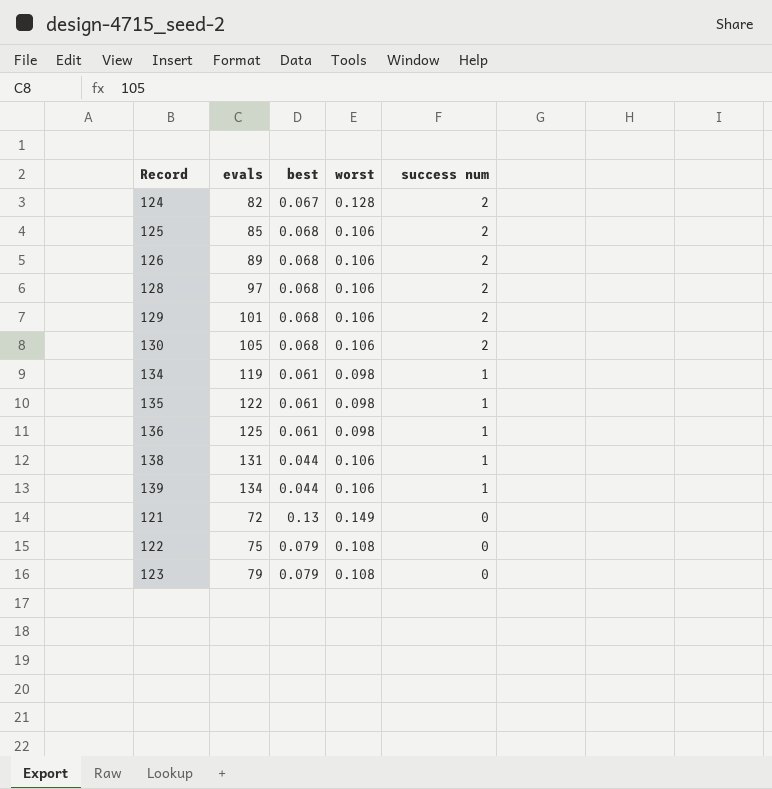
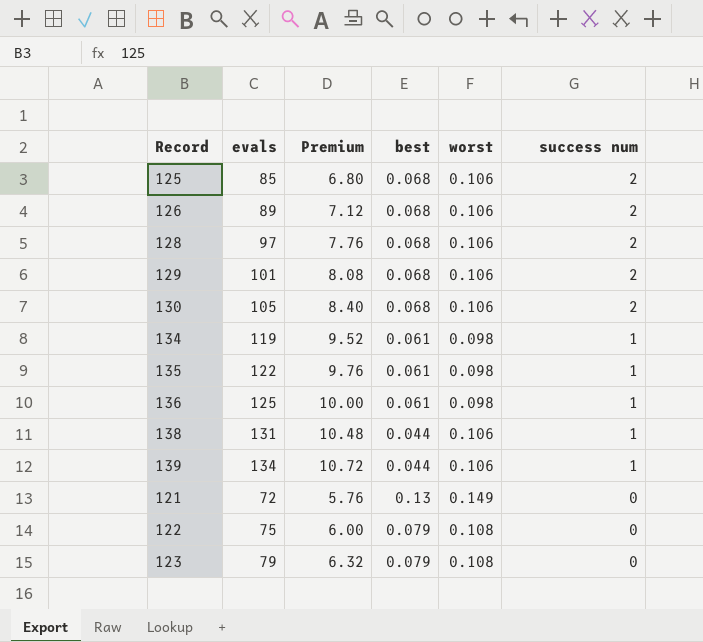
column Premium | formula: none -> [evals] * 0.08
row 124: 82 | 0.067 | 0.128 | 2 -> none

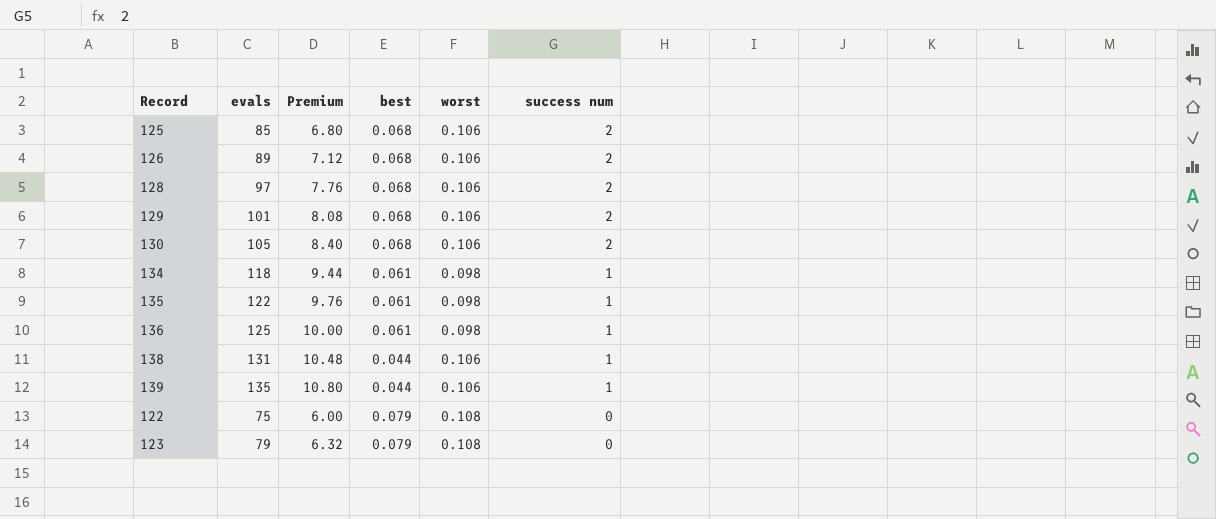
row 121: 72 | 5.76 | 0.13 | 0.149 | 0 -> none
134 | evals: 119 -> 118
134 | Premium: 9.52 -> 9.44
139 | evals: 134 -> 135
139 | Premium: 10.72 -> 10.80

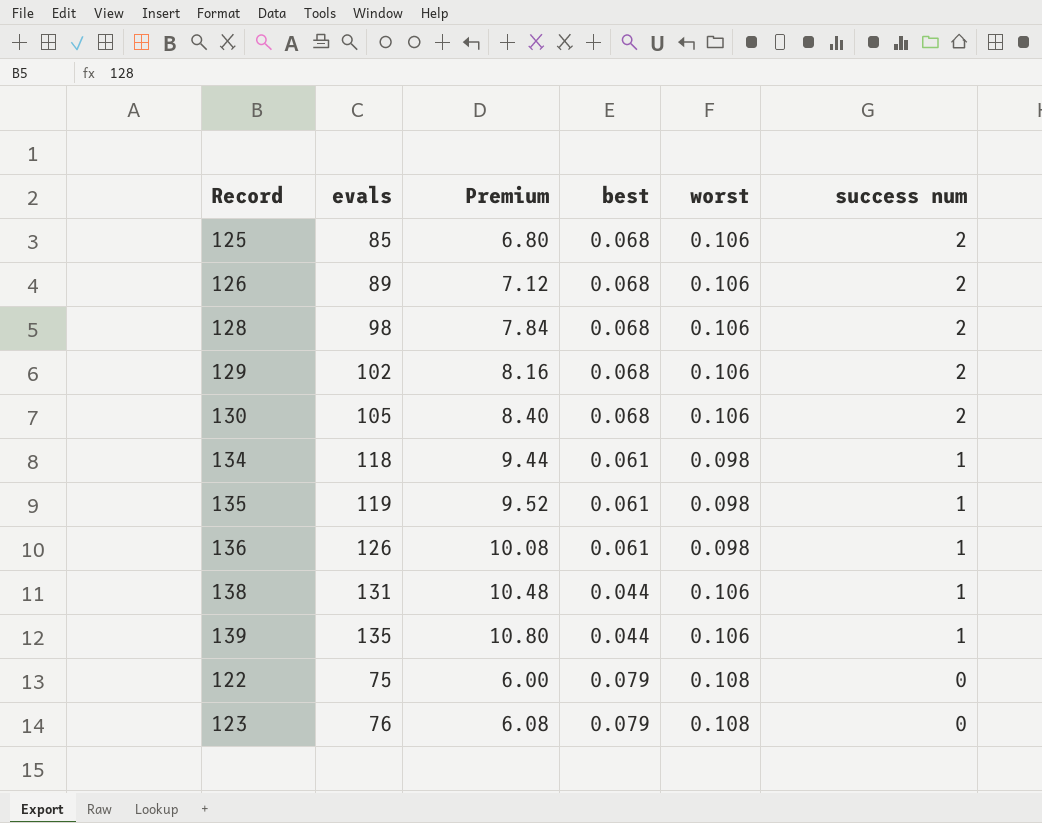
128 | evals: 97 -> 98
128 | Premium: 7.76 -> 7.84
129 | evals: 101 -> 102
129 | Premium: 8.08 -> 8.16
135 | evals: 122 -> 119
135 | Premium: 9.76 -> 9.52
136 | evals: 125 -> 126
136 | Premium: 10.00 -> 10.08
123 | evals: 79 -> 76
123 | Premium: 6.32 -> 6.08

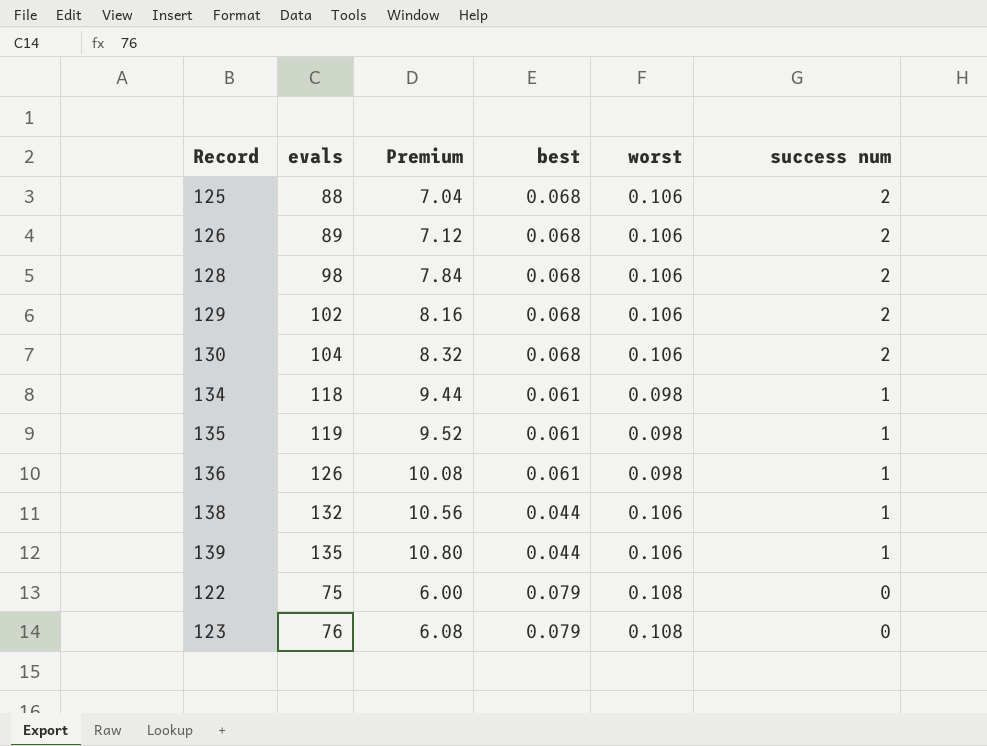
125 | evals: 85 -> 88
125 | Premium: 6.80 -> 7.04
130 | evals: 105 -> 104
130 | Premium: 8.40 -> 8.32
138 | evals: 131 -> 132
138 | Premium: 10.48 -> 10.56

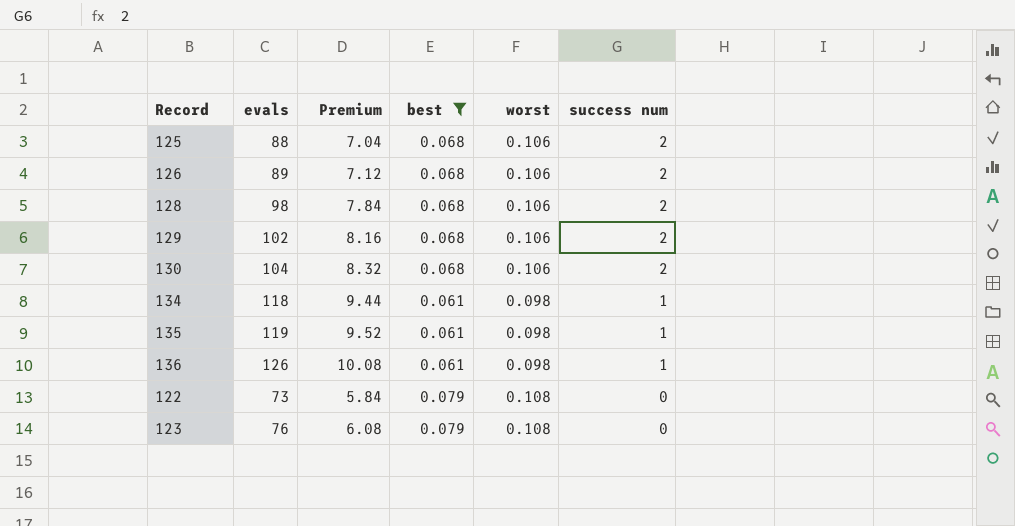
filter: none -> best != 0.044
122 | evals: 75 -> 73
122 | Premium: 6.00 -> 5.84

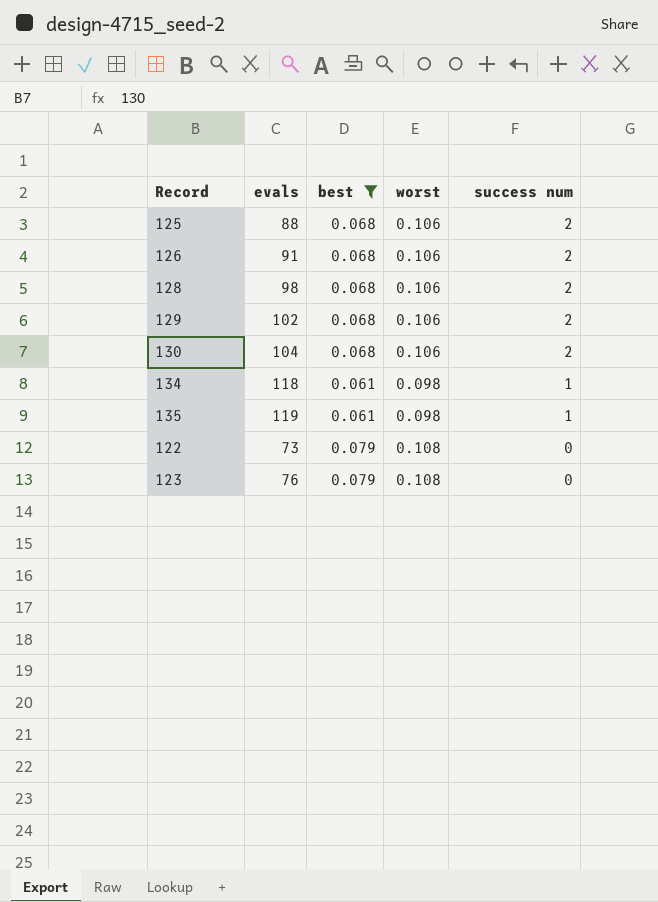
column Premium | formula: [evals] * 0.08 -> none
row 136: 126 | 10.08 | 0.061 | 0.098 | 1 -> none
126 | evals: 89 -> 91

